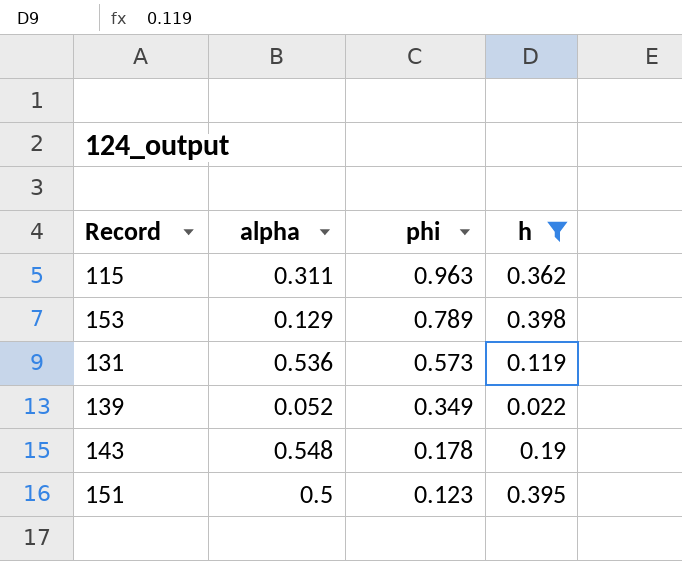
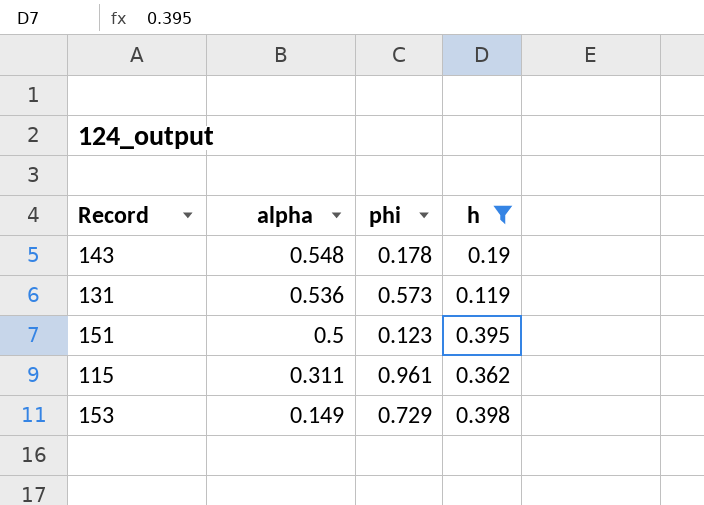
row order: phi descending -> alpha descending
row 139: 0.052 | 0.349 | 0.022 -> none
115 | phi: 0.963 -> 0.961
153 | alpha: 0.129 -> 0.149
153 | phi: 0.789 -> 0.729

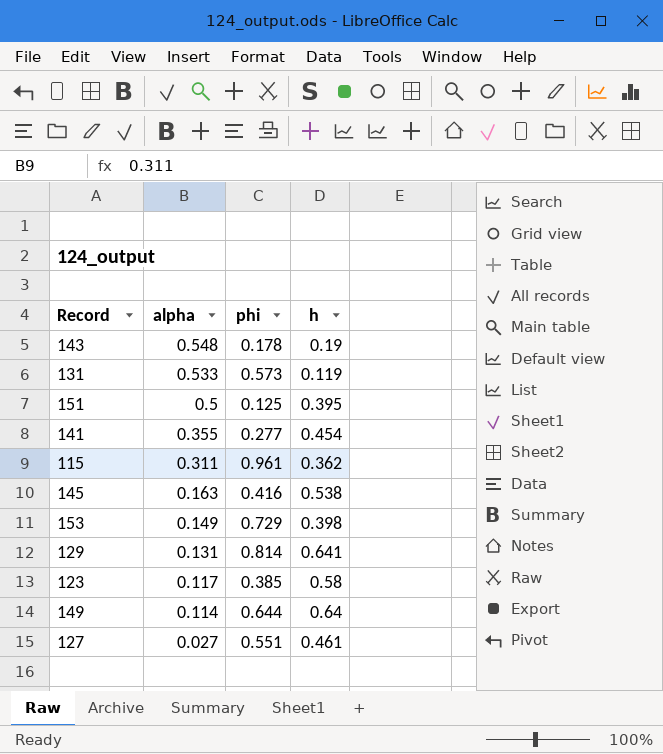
filter: h <= 0.398 -> none
131 | alpha: 0.536 -> 0.533
151 | phi: 0.123 -> 0.125

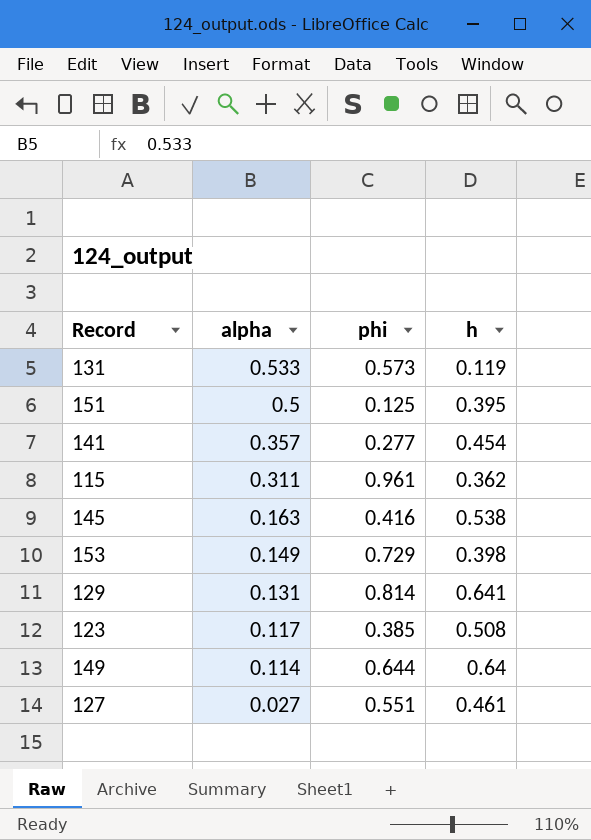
row 143: 0.548 | 0.178 | 0.19 -> none
141 | alpha: 0.355 -> 0.357
123 | h: 0.58 -> 0.508

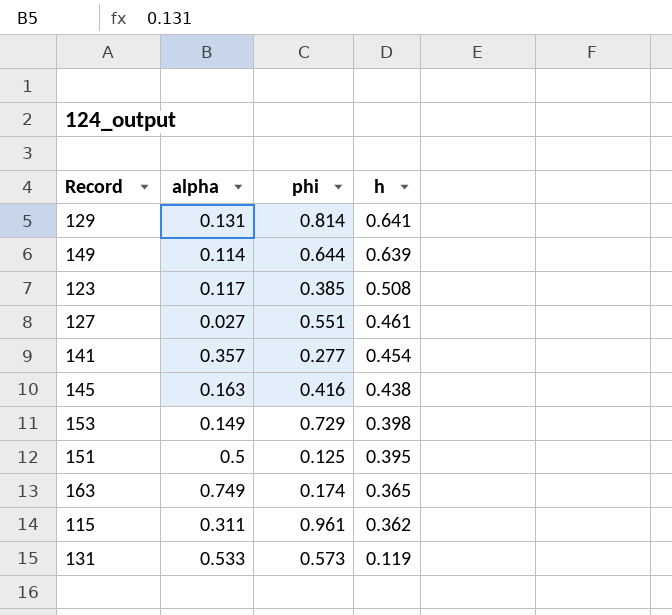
row order: alpha descending -> h descending
149 | h: 0.64 -> 0.639
145 | h: 0.538 -> 0.438
row 163: none -> 0.749 | 0.174 | 0.365

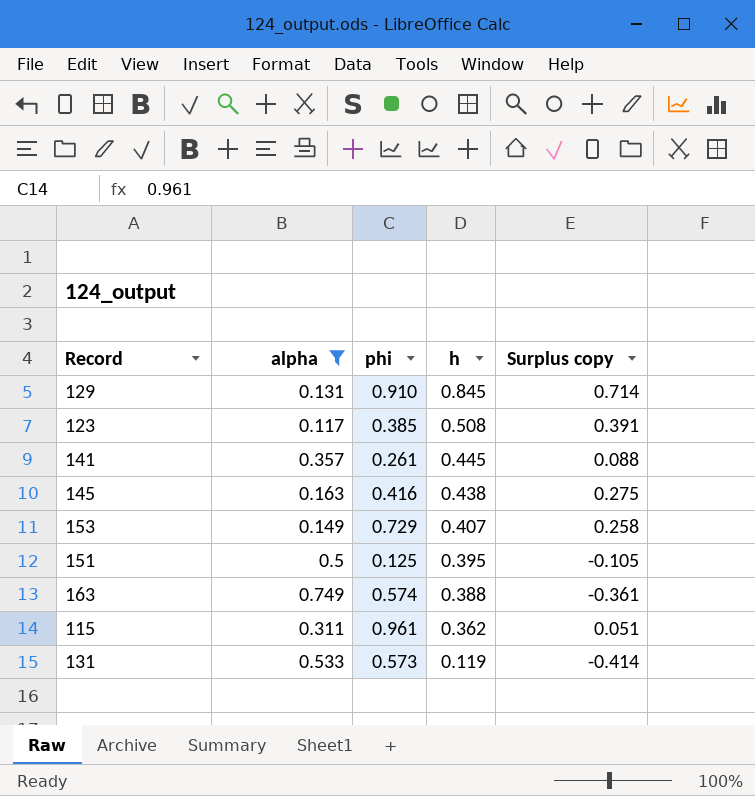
filter: none -> alpha >= 0.117
column Surplus copy | formula: none -> [h] - [alpha]
129 | phi: 0.814 -> 0.910
129 | h: 0.641 -> 0.845
141 | phi: 0.277 -> 0.261
141 | h: 0.454 -> 0.445
153 | h: 0.398 -> 0.407
163 | phi: 0.174 -> 0.574
163 | h: 0.365 -> 0.388

